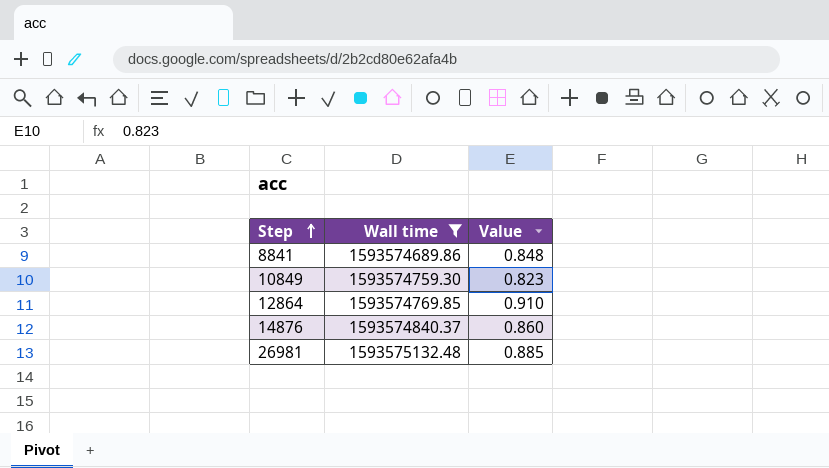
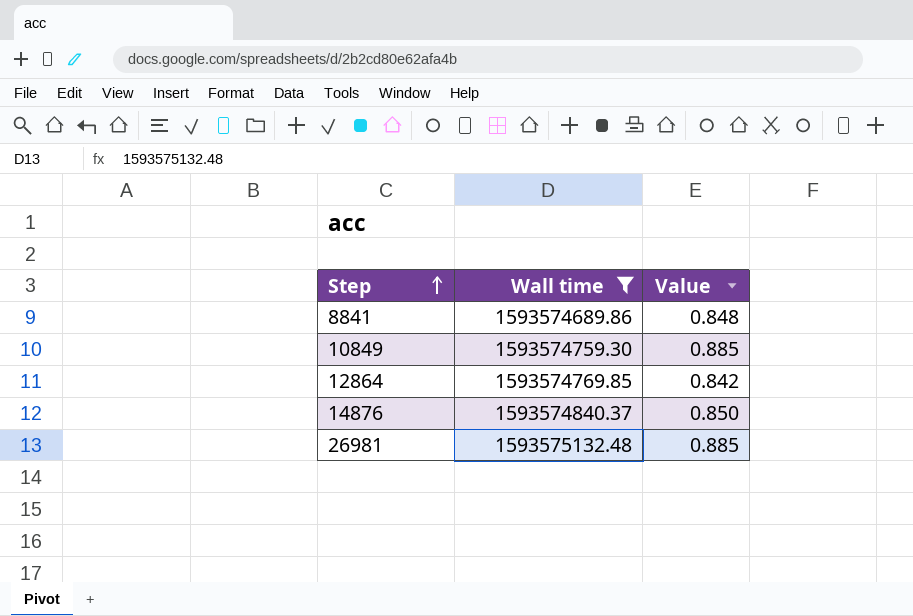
10849 | Value: 0.823 -> 0.885
12864 | Value: 0.910 -> 0.842
14876 | Value: 0.860 -> 0.850

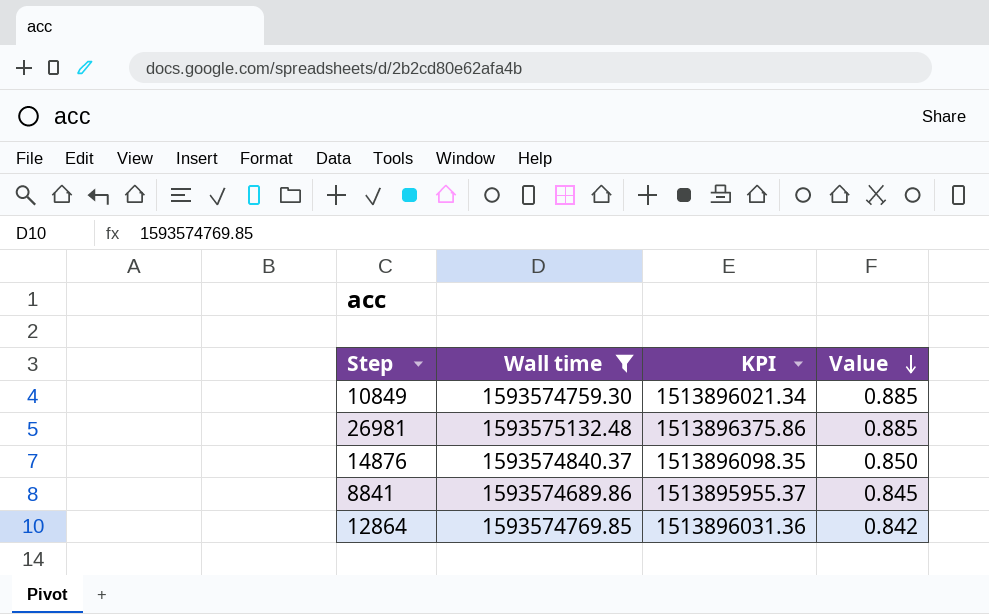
row order: Step ascending -> Value descending
column KPI | formula: none -> [Wall time] * 0.95
8841 | Value: 0.848 -> 0.845

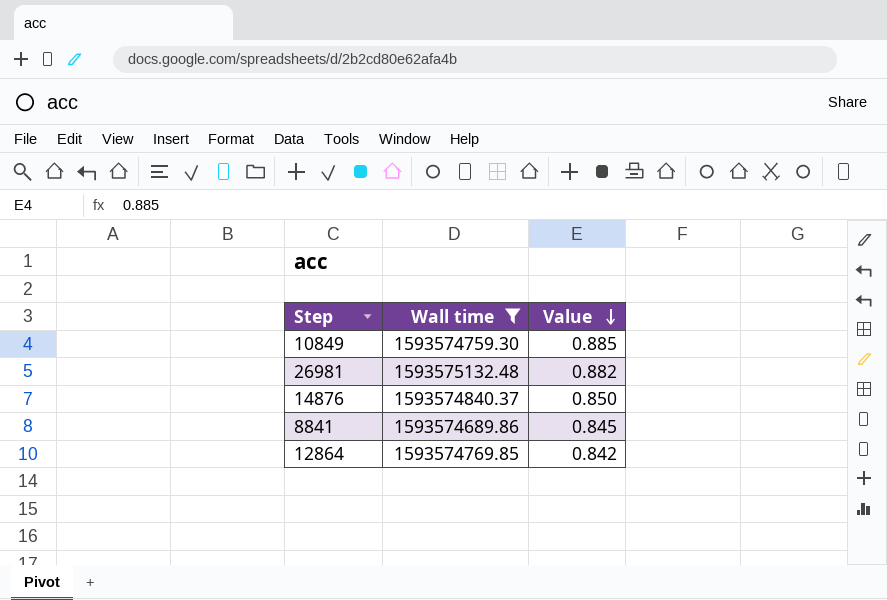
column KPI | formula: [Wall time] * 0.95 -> none
26981 | Value: 0.885 -> 0.882

